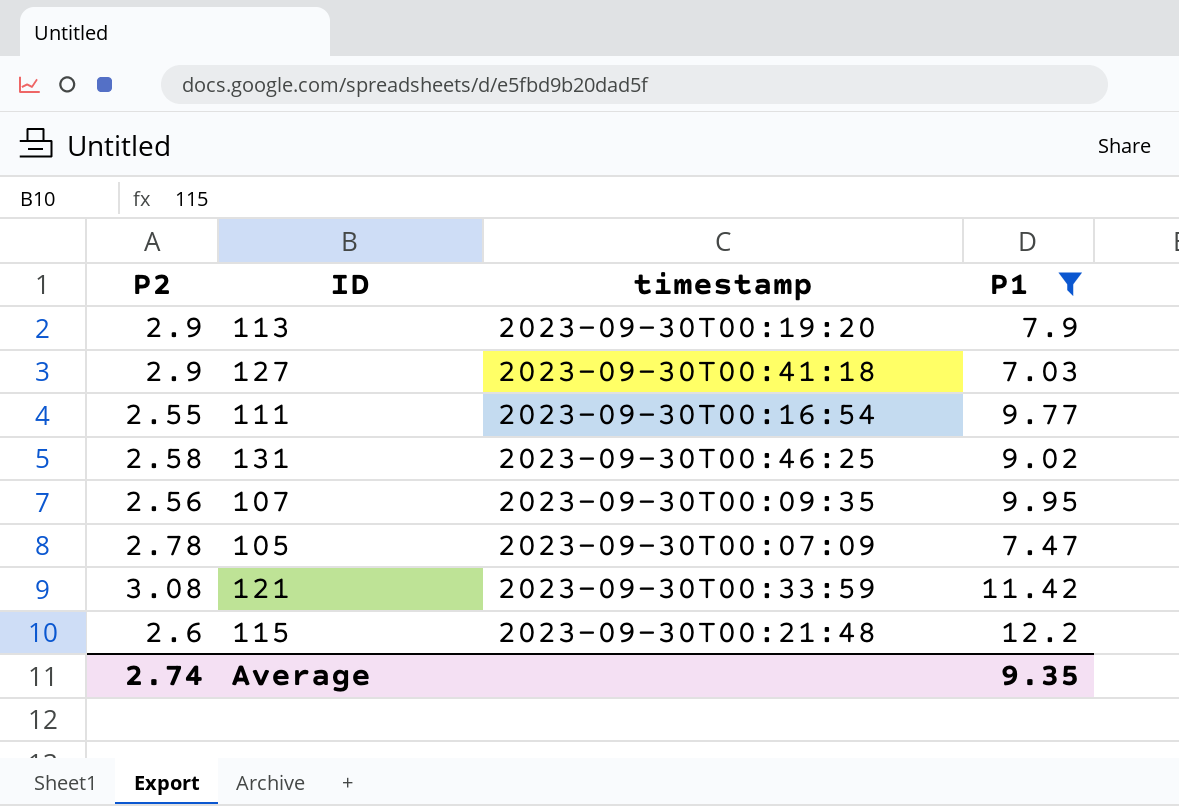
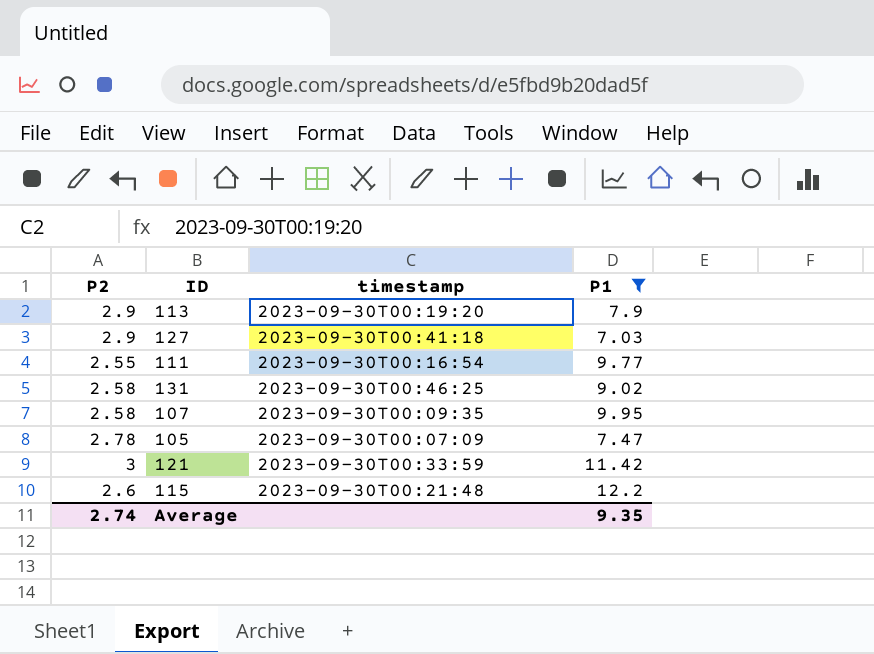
107 | P2: 2.56 -> 2.58
121 | P2: 3.08 -> 3

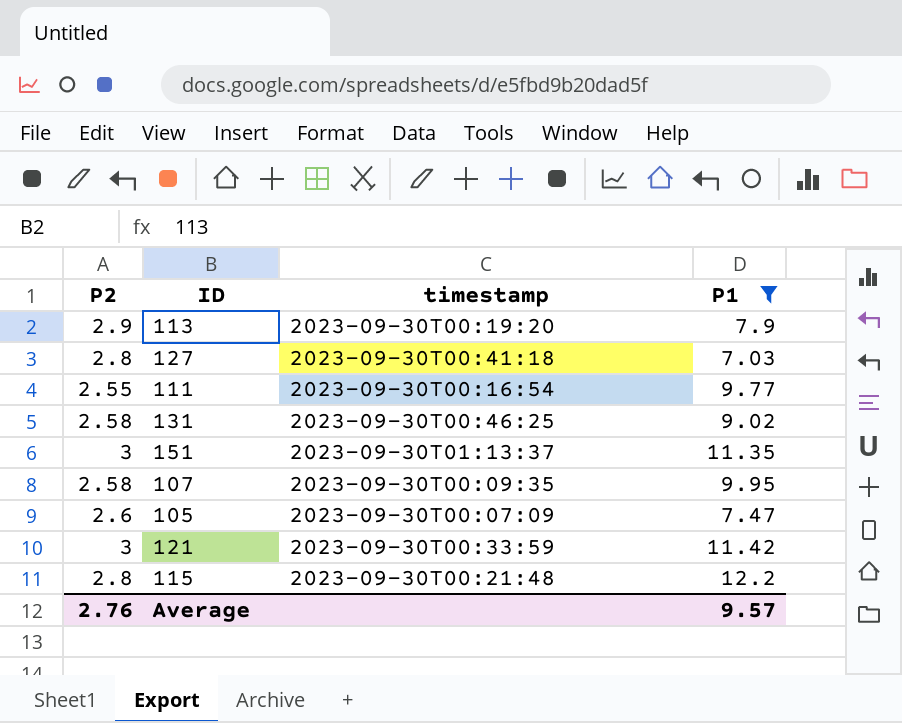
127 | P2: 2.9 -> 2.8
row 151: none -> 3 | 2023-09-30T01:13:37 | 11.35
105 | P2: 2.78 -> 2.6
115 | P2: 2.6 -> 2.8
Average | P2: 2.74 -> 2.76
Average | P1: 9.35 -> 9.57

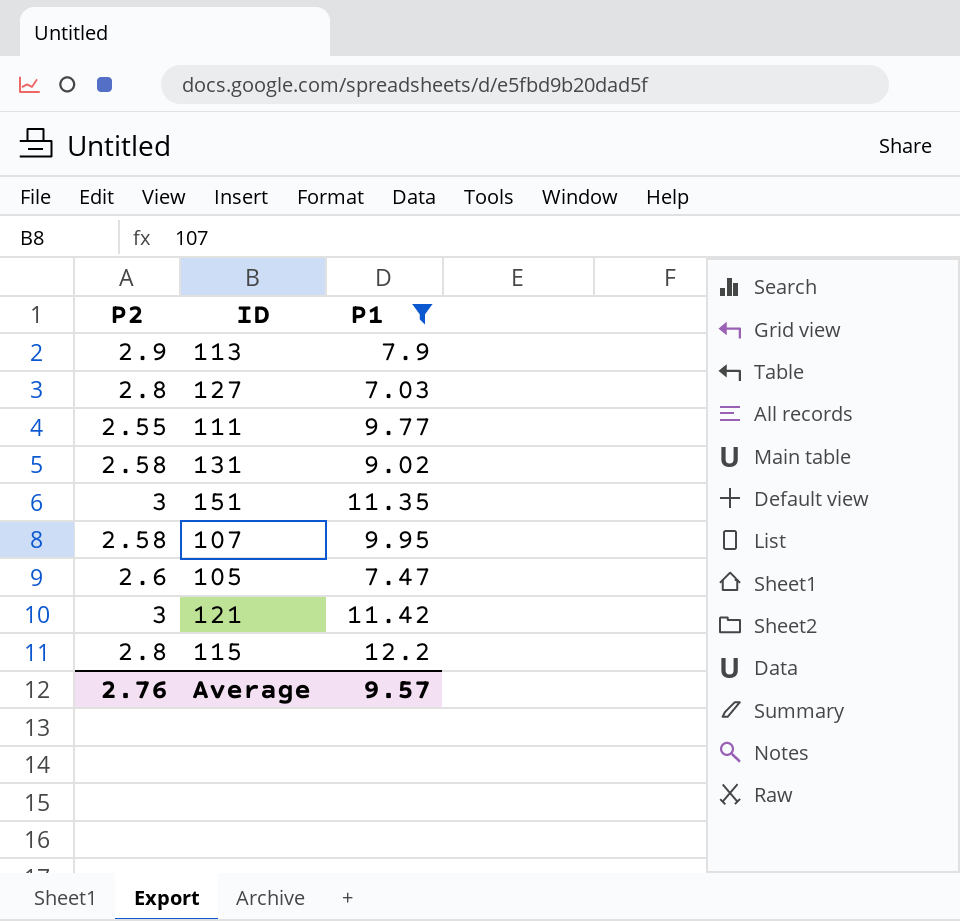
column timestamp | position: 3 -> none

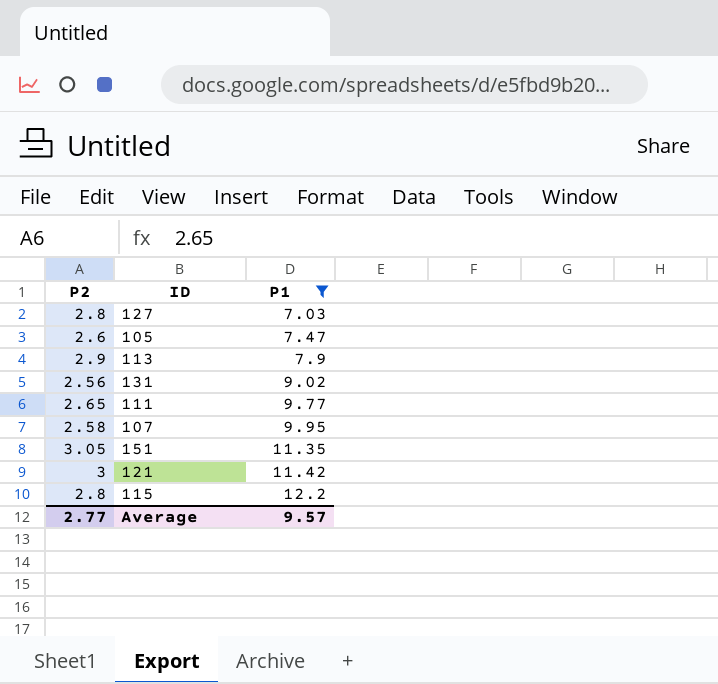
row order: none -> P1 ascending
131 | P2: 2.58 -> 2.56
111 | P2: 2.55 -> 2.65
151 | P2: 3 -> 3.05
Average | P2: 2.76 -> 2.77

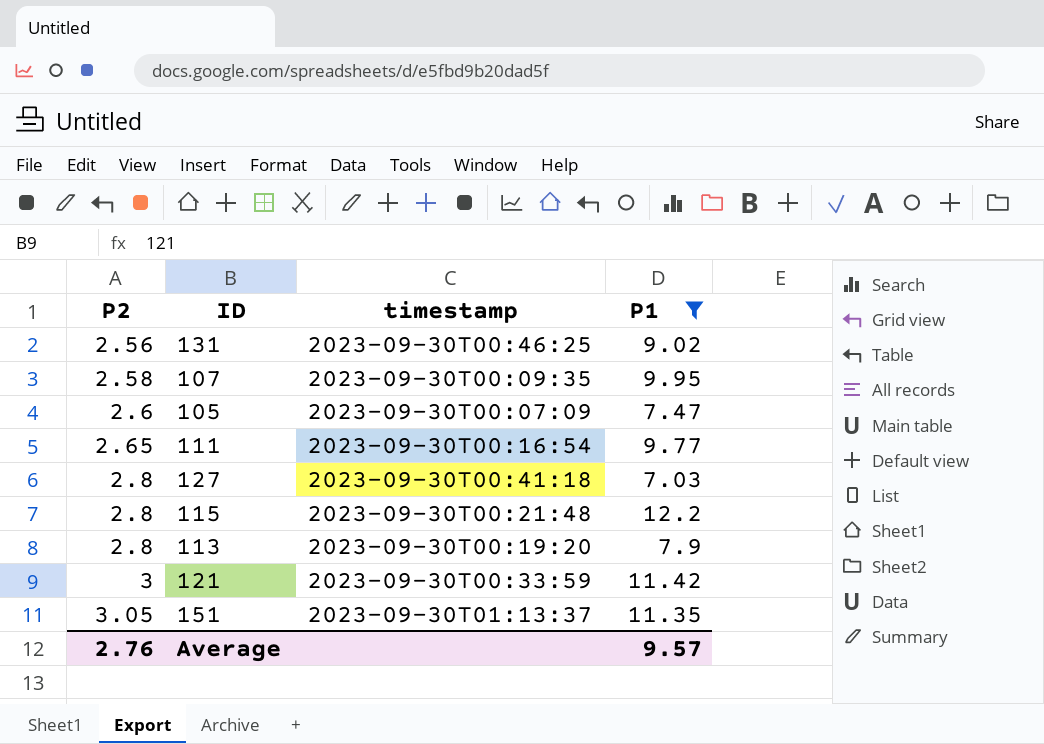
row order: P1 ascending -> P2 ascending
column timestamp | position: none -> 3
113 | P2: 2.9 -> 2.8
Average | P2: 2.77 -> 2.76

